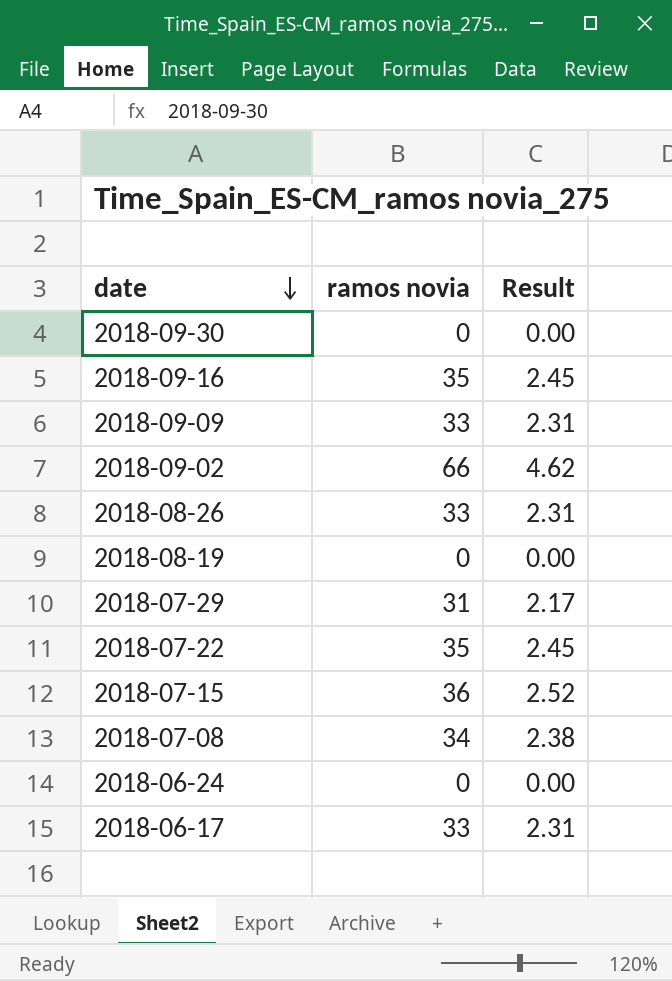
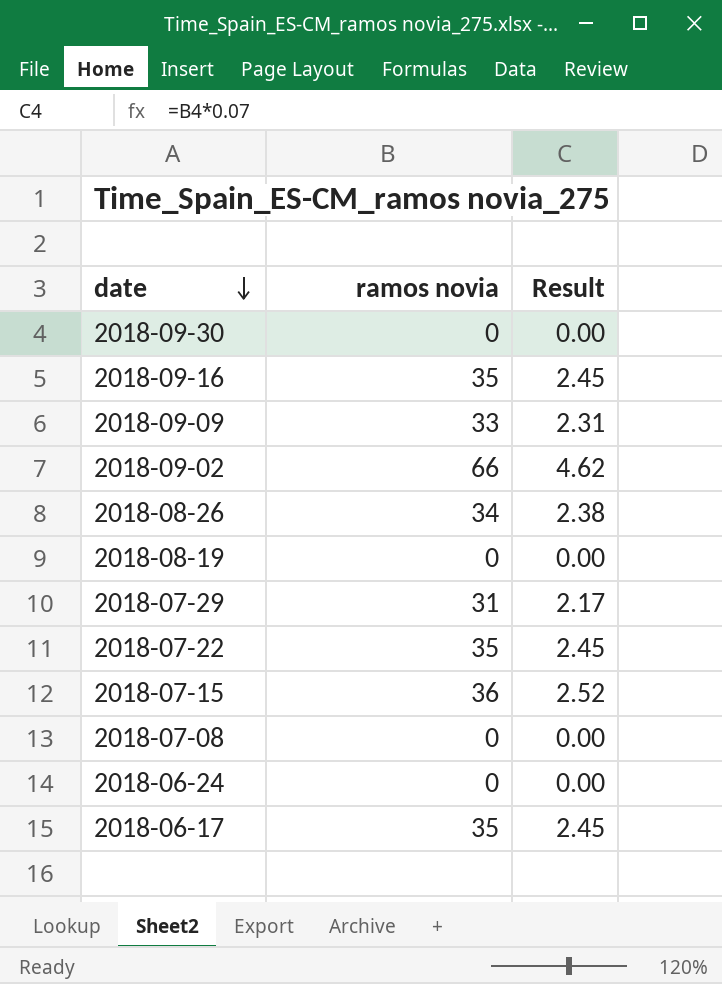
2018-08-26 | ramos novia: 33 -> 34
2018-08-26 | Result: 2.31 -> 2.38
2018-07-08 | ramos novia: 34 -> 0
2018-07-08 | Result: 2.38 -> 0.00
2018-06-17 | ramos novia: 33 -> 35
2018-06-17 | Result: 2.31 -> 2.45

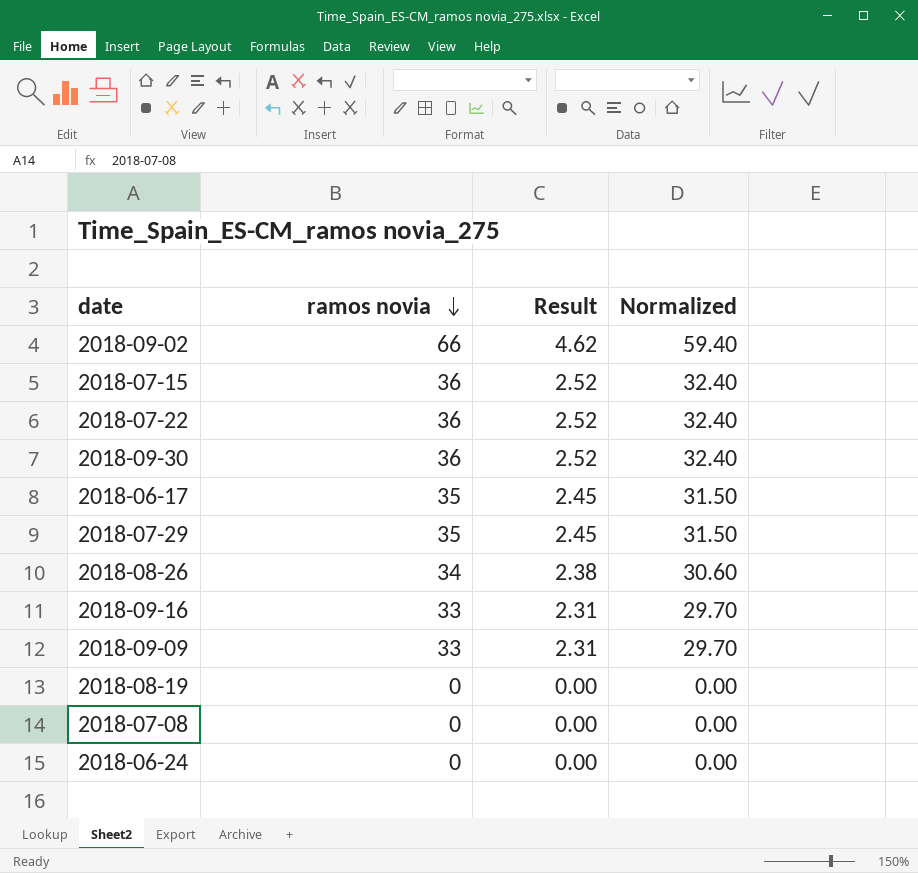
row order: date descending -> ramos novia descending
column Normalized | formula: none -> [ramos novia] * 0.9
2018-07-22 | ramos novia: 35 -> 36
2018-07-22 | Result: 2.45 -> 2.52
2018-09-30 | ramos novia: 0 -> 36
2018-09-30 | Result: 0.00 -> 2.52
2018-07-29 | ramos novia: 31 -> 35
2018-07-29 | Result: 2.17 -> 2.45
2018-09-16 | ramos novia: 35 -> 33
2018-09-16 | Result: 2.45 -> 2.31

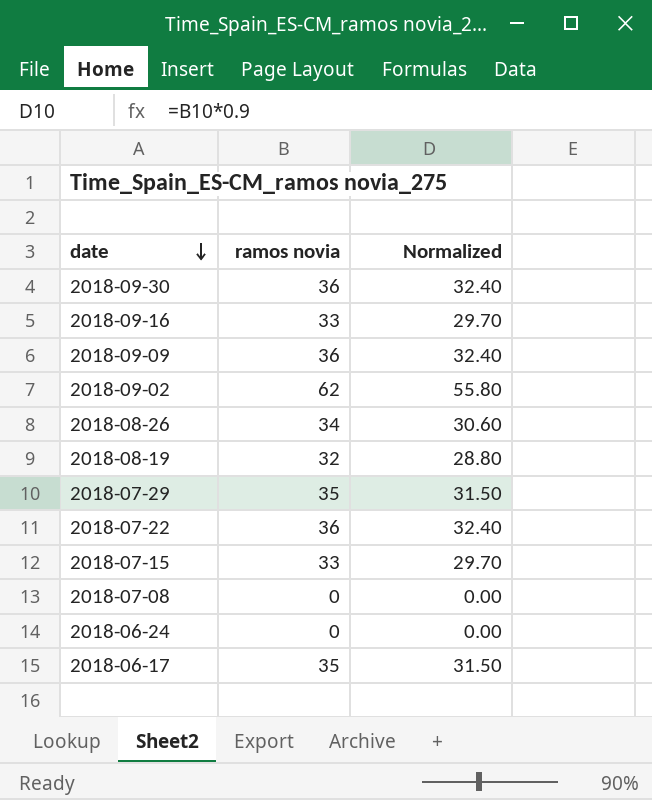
row order: ramos novia descending -> date descending
column Result | formula: [ramos novia] * 0.07 -> none
2018-09-09 | ramos novia: 33 -> 36
2018-09-09 | Normalized: 29.70 -> 32.40
2018-09-02 | ramos novia: 66 -> 62
2018-09-02 | Normalized: 59.40 -> 55.80
2018-08-19 | ramos novia: 0 -> 32
2018-08-19 | Normalized: 0.00 -> 28.80
2018-07-15 | ramos novia: 36 -> 33
2018-07-15 | Normalized: 32.40 -> 29.70

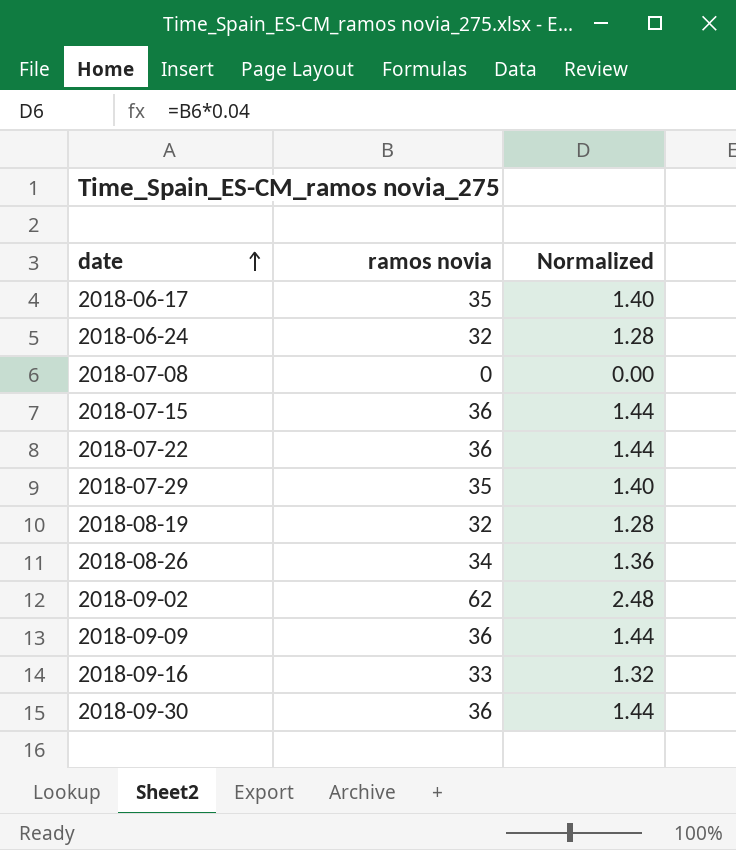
row order: date descending -> date ascending
column Normalized | formula: [ramos novia] * 0.9 -> [ramos novia] * 0.04
2018-06-24 | ramos novia: 0 -> 32
2018-07-15 | ramos novia: 33 -> 36

